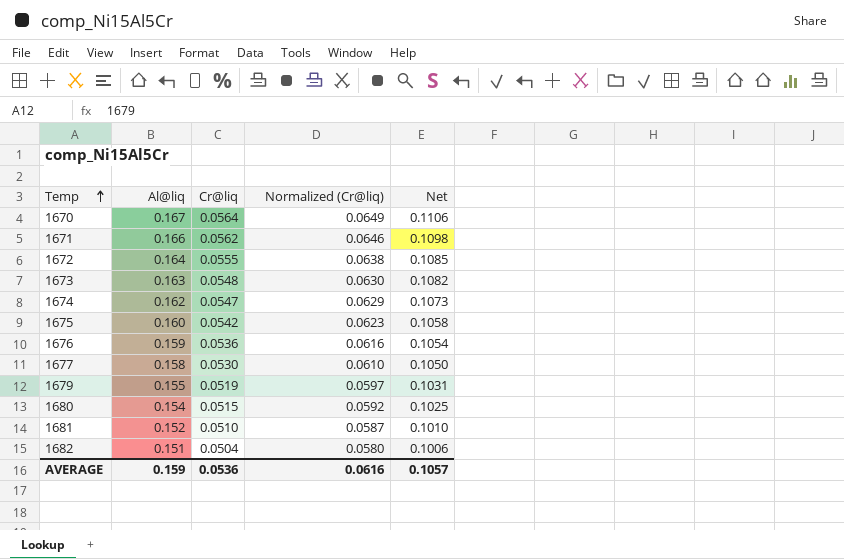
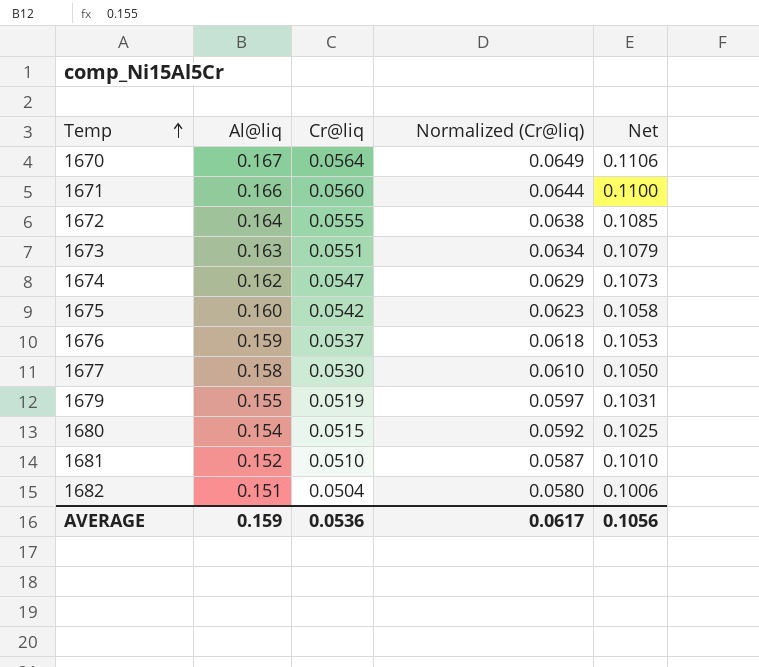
1671 | Cr@liq: 0.0562 -> 0.0560
1671 | Normalized (Cr@liq): 0.0646 -> 0.0644
1671 | Net: 0.1098 -> 0.1100
1673 | Cr@liq: 0.0548 -> 0.0551
1673 | Normalized (Cr@liq): 0.0630 -> 0.0634
1673 | Net: 0.1082 -> 0.1079
1676 | Cr@liq: 0.0536 -> 0.0537
1676 | Normalized (Cr@liq): 0.0616 -> 0.0618
1676 | Net: 0.1054 -> 0.1053
AVERAGE | Normalized (Cr@liq): 0.0616 -> 0.0617
AVERAGE | Net: 0.1057 -> 0.1056

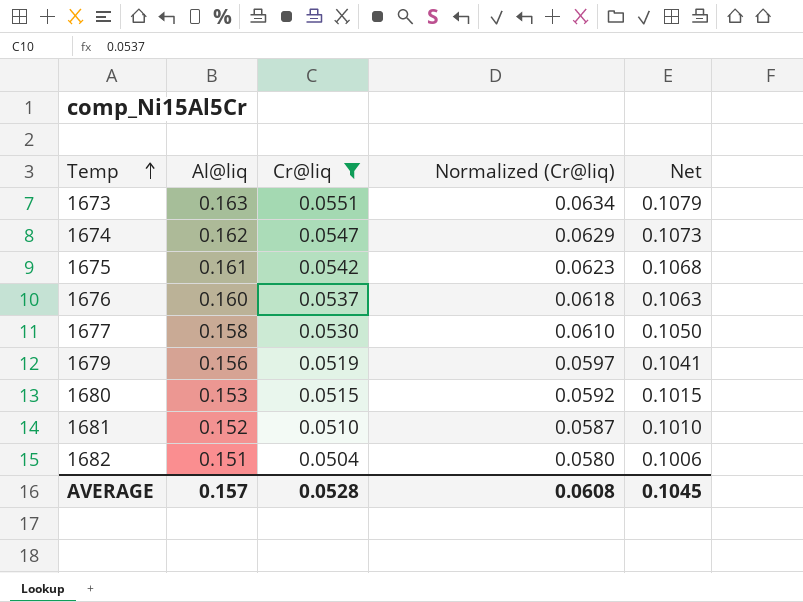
filter: none -> Cr@liq <= 0.0551
1675 | Al@liq: 0.160 -> 0.161
1675 | Net: 0.1058 -> 0.1068
1676 | Al@liq: 0.159 -> 0.160
1676 | Net: 0.1053 -> 0.1063
1679 | Al@liq: 0.155 -> 0.156
1679 | Net: 0.1031 -> 0.1041
1680 | Al@liq: 0.154 -> 0.153
1680 | Net: 0.1025 -> 0.1015
AVERAGE | Al@liq: 0.159 -> 0.157
AVERAGE | Cr@liq: 0.0536 -> 0.0528
AVERAGE | Normalized (Cr@liq): 0.0617 -> 0.0608
AVERAGE | Net: 0.1056 -> 0.1045

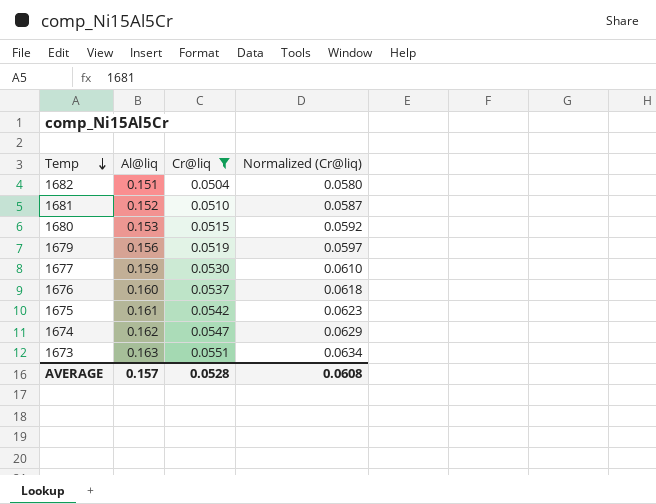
row order: Temp ascending -> Temp descending
column Net | formula: [Al@liq] - [Cr@liq] -> none
1677 | Al@liq: 0.158 -> 0.159

